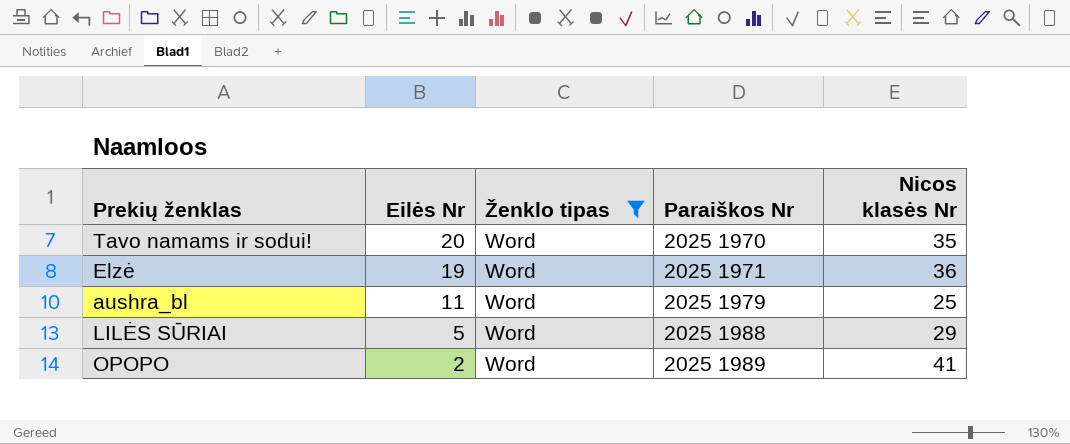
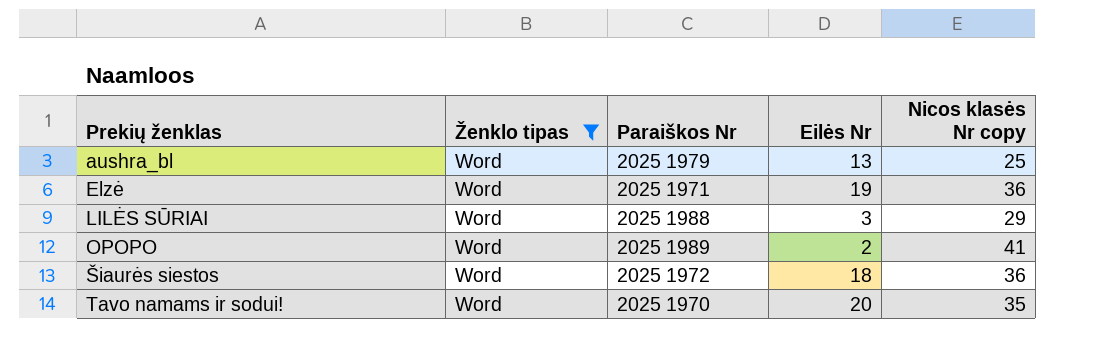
row order: Eilės Nr descending -> Prekių ženklas ascending
column Eilės Nr | position: 2 -> 4
column name: Nicos klasės Nr -> Nicos klasės Nr copy
aushra_bl | Eilės Nr: 11 -> 13
LILĖS SŪRIAI | Eilės Nr: 5 -> 3
row Šiaurės siestos: none -> Word | 2025 1972 | 18 | 36

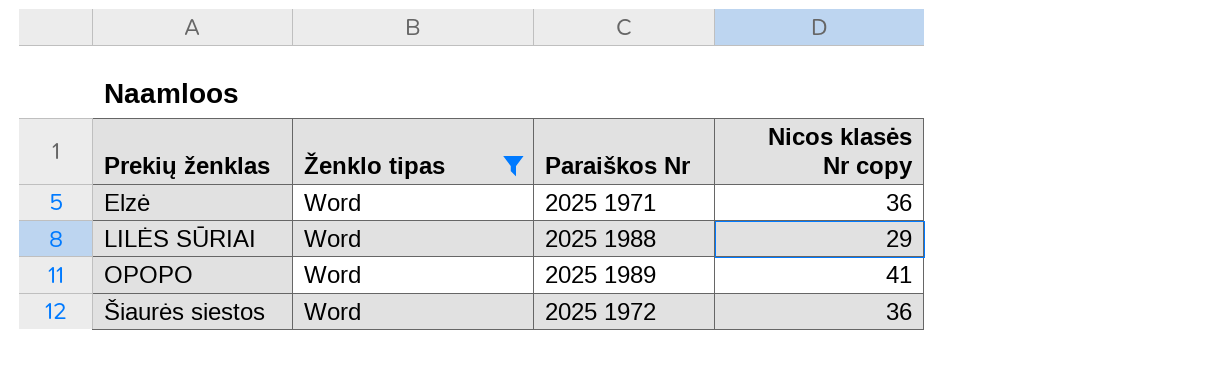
column Eilės Nr | position: 4 -> none
row aushra_bl: Word | 2025 1979 | 13 | 25 -> none
row Tavo namams ir sodui!: Word | 2025 1970 | 20 | 35 -> none

